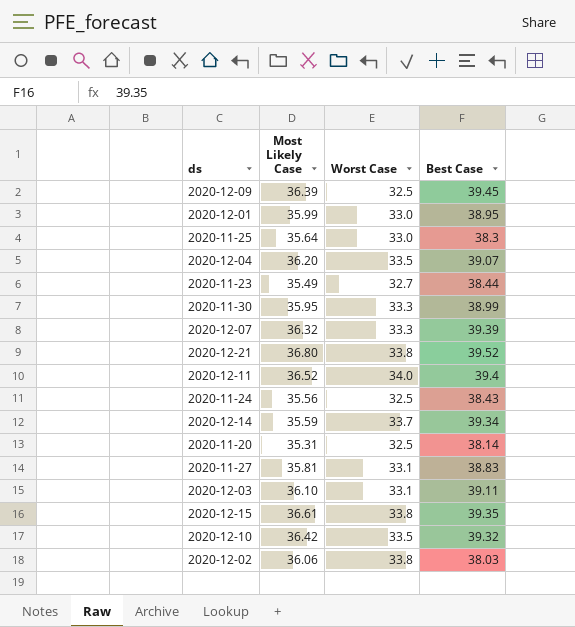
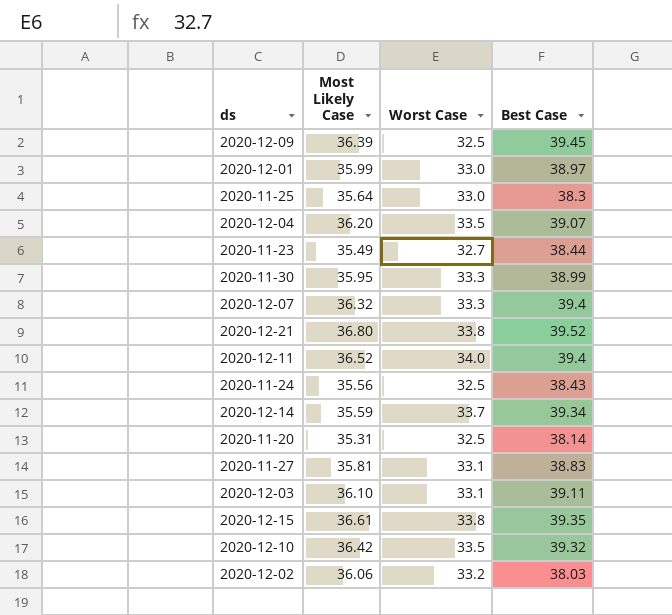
2020-12-01 | Best Case: 38.95 -> 38.97
2020-12-07 | Best Case: 39.39 -> 39.4
2020-12-02 | Worst Case: 33.8 -> 33.2

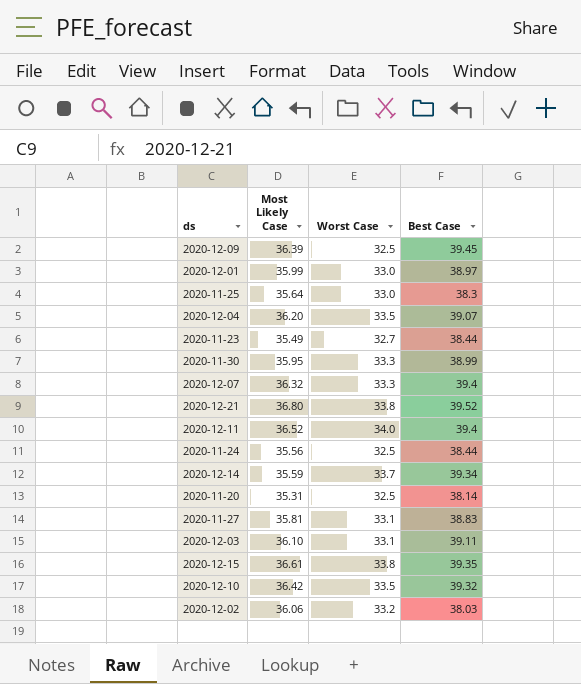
2020-11-24 | Best Case: 38.43 -> 38.44

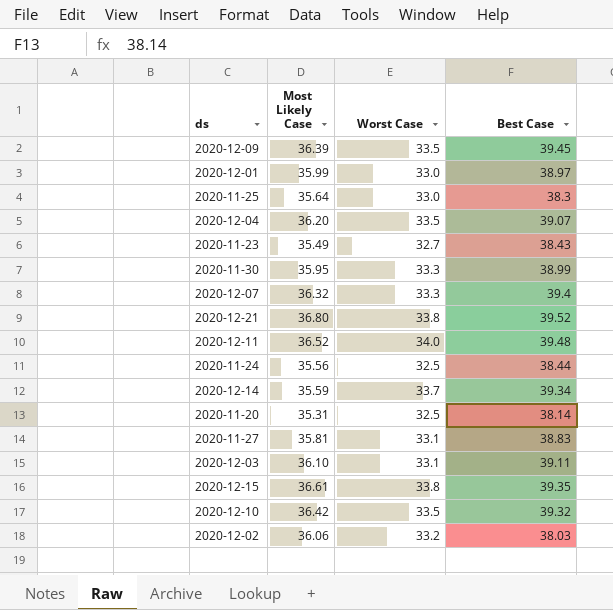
2020-12-09 | Worst Case: 32.5 -> 33.5
2020-11-23 | Best Case: 38.44 -> 38.43
2020-12-11 | Best Case: 39.4 -> 39.48

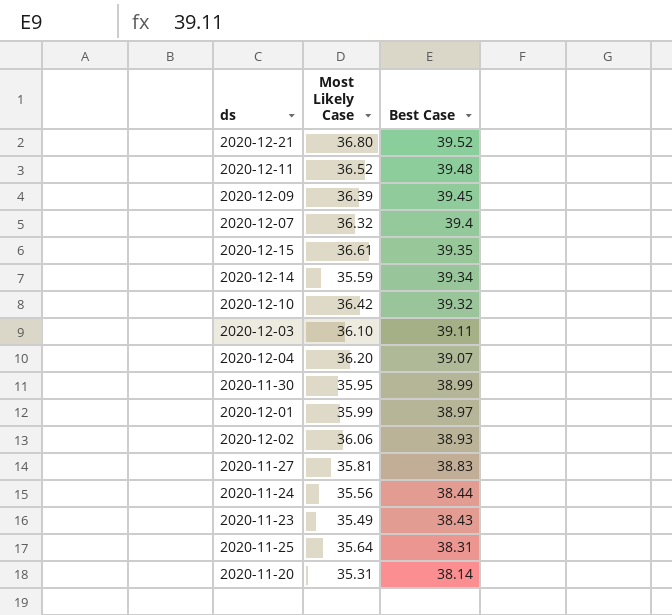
row order: none -> Best Case descending
column Worst Case | position: 3 -> none
2020-12-02 | Best Case: 38.03 -> 38.93
2020-11-25 | Best Case: 38.3 -> 38.31

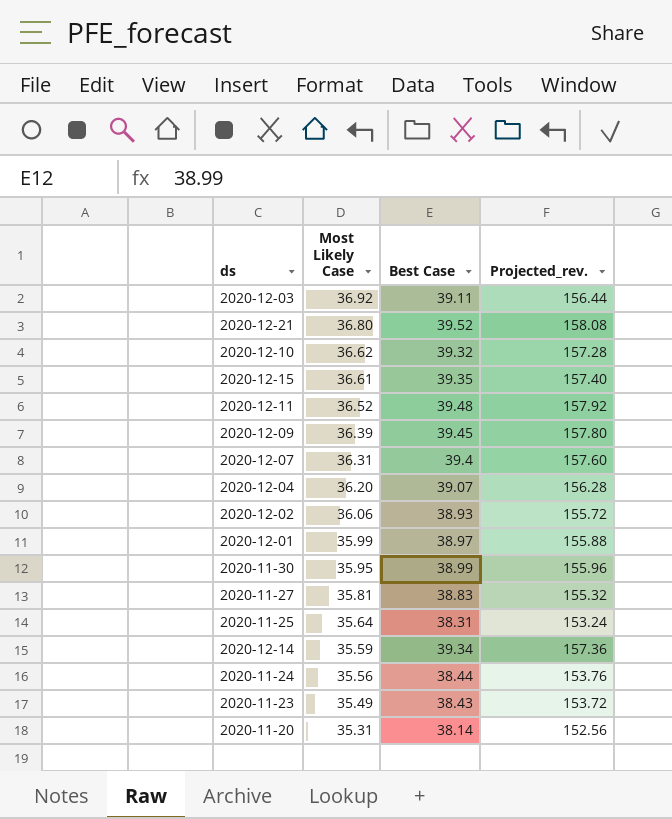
row order: Best Case descending -> Most Likely Case descending
column Projected_rev. | formula: none -> [Best Case] * 4
2020-12-03 | Most Likely Case: 36.10 -> 36.92
2020-12-10 | Most Likely Case: 36.42 -> 36.62
2020-12-07 | Most Likely Case: 36.32 -> 36.31

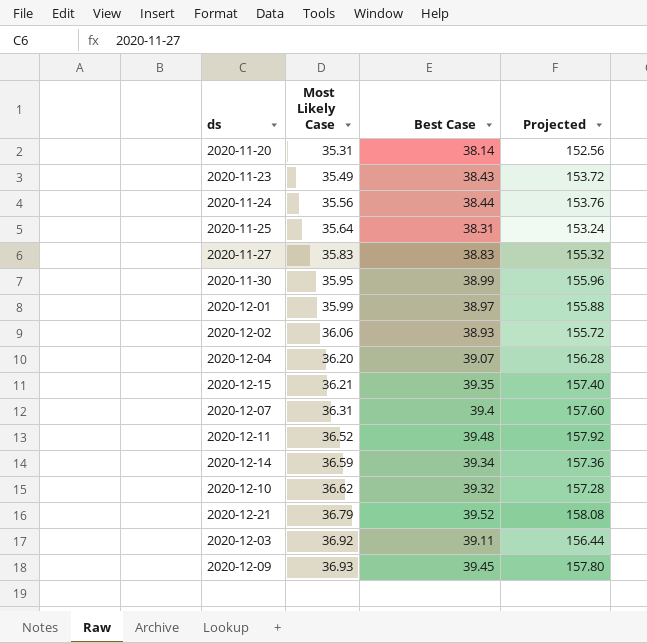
row order: Most Likely Case descending -> Most Likely Case ascending
column name: Projected_rev. -> Projected
2020-11-27 | Most Likely Case: 35.81 -> 35.83
2020-12-15 | Most Likely Case: 36.61 -> 36.21
2020-12-14 | Most Likely Case: 35.59 -> 36.59
2020-12-21 | Most Likely Case: 36.80 -> 36.79
2020-12-09 | Most Likely Case: 36.39 -> 36.93

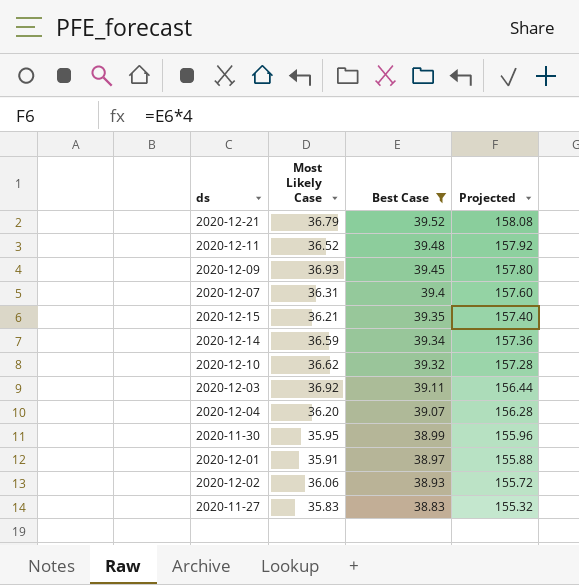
filter: none -> Best Case >= 38.83
row order: Most Likely Case ascending -> Best Case descending
2020-12-01 | Most Likely Case: 35.99 -> 35.91

